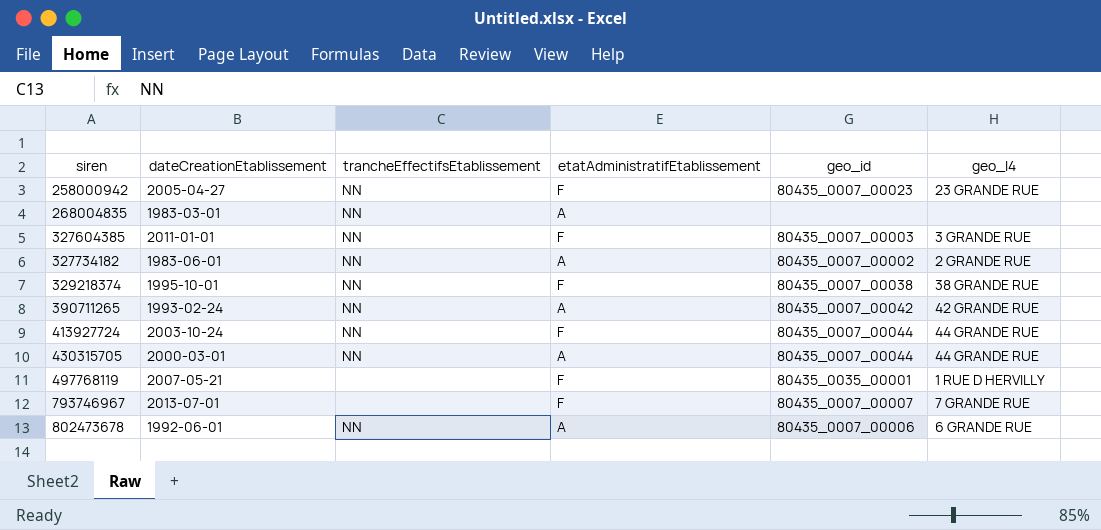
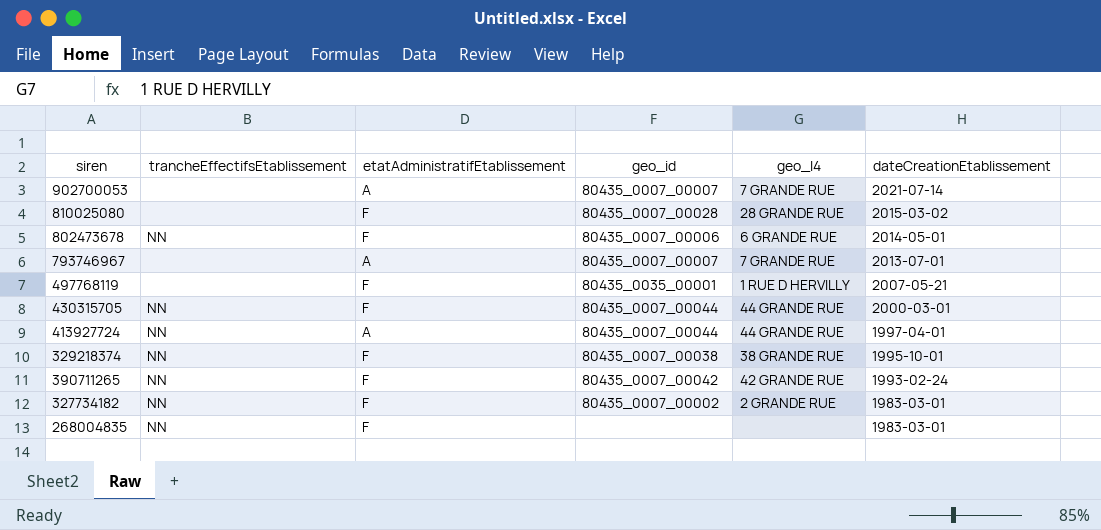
row order: siren ascending -> dateCreationEtablissement descending
column dateCreationEtablissement | position: 2 -> 6
row 258000942: 2005-04-27 | NN | F | 80435_0007_00023 | 23 GRANDE RUE -> none
row 327604385: 2011-01-01 | NN | F | 80435_0007_00003 | 3 GRANDE RUE -> none
row 902700053: none -> none | A | 80435_0007_00007 | 7 GRANDE RUE | 2021-07-14
row 810025080: none -> none | F | 80435_0007_00028 | 28 GRANDE RUE | 2015-03-02
802473678 | etatAdministratifEtablissement: A -> F
802473678 | dateCreationEtablissement: 1992-06-01 -> 2014-05-01
793746967 | etatAdministratifEtablissement: F -> A
430315705 | etatAdministratifEtablissement: A -> F
413927724 | etatAdministratifEtablissement: F -> A
413927724 | dateCreationEtablissement: 2003-10-24 -> 1997-04-01
390711265 | etatAdministratifEtablissement: A -> F
327734182 | etatAdministratifEtablissement: A -> F
327734182 | dateCreationEtablissement: 1983-06-01 -> 1983-03-01
268004835 | etatAdministratifEtablissement: A -> F

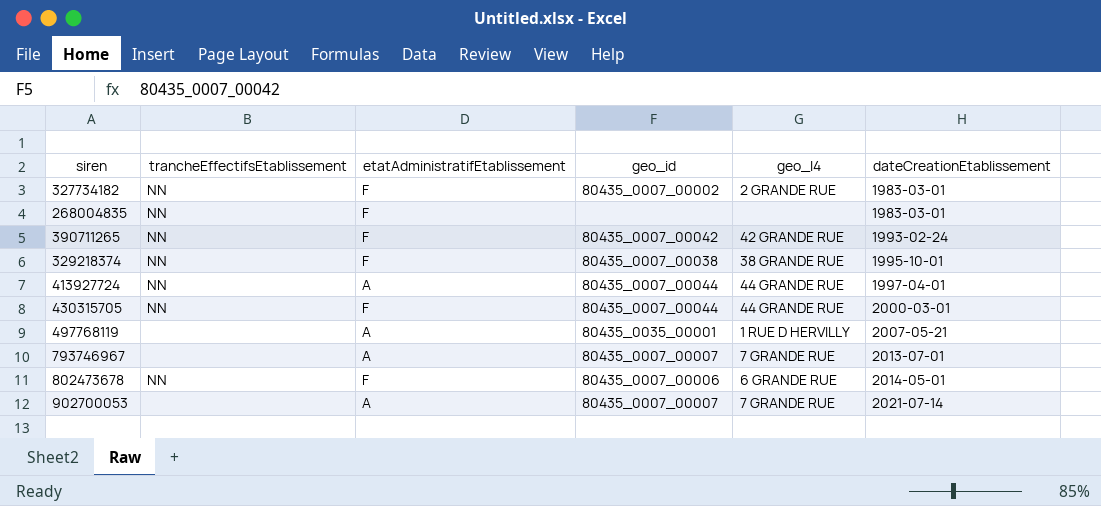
row order: dateCreationEtablissement descending -> dateCreationEtablissement ascending
row 810025080: none | F | 80435_0007_00028 | 28 GRANDE RUE | 2015-03-02 -> none
497768119 | etatAdministratifEtablissement: F -> A

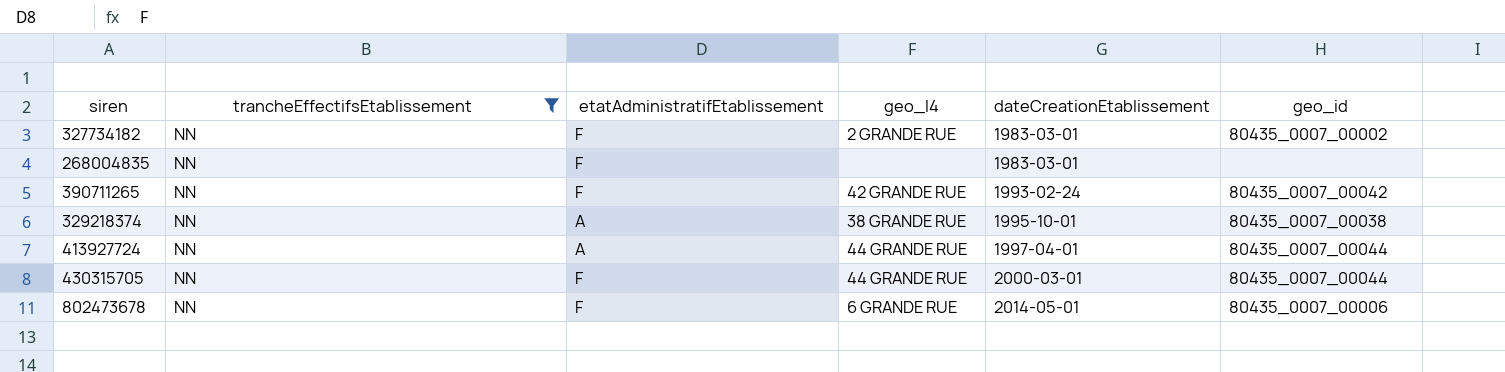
filter: none -> trancheEffectifsEtablissement = NN
column geo_id | position: 4 -> 6
329218374 | etatAdministratifEtablissement: F -> A

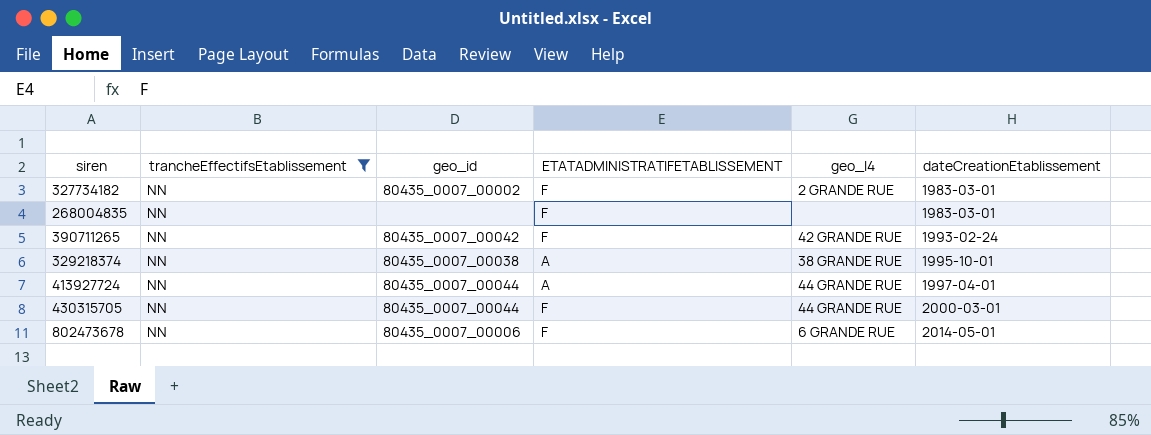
column geo_id | position: 6 -> 3
column name: etatAdministratifEtablissement -> ETATADMINISTRATIFETABLISSEMENT

